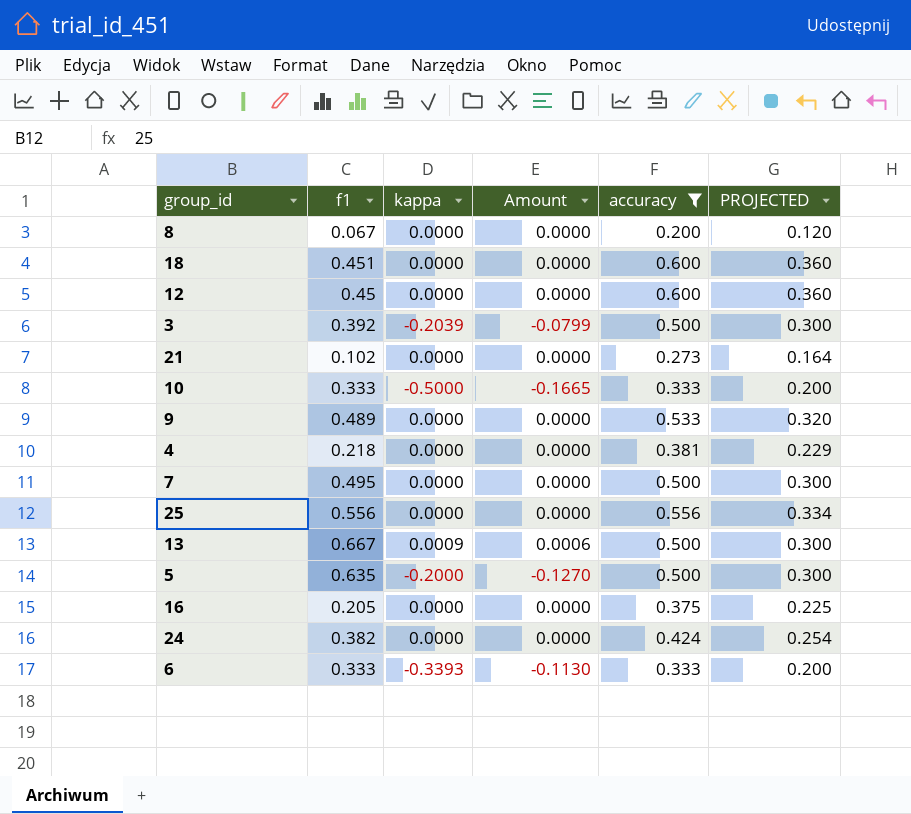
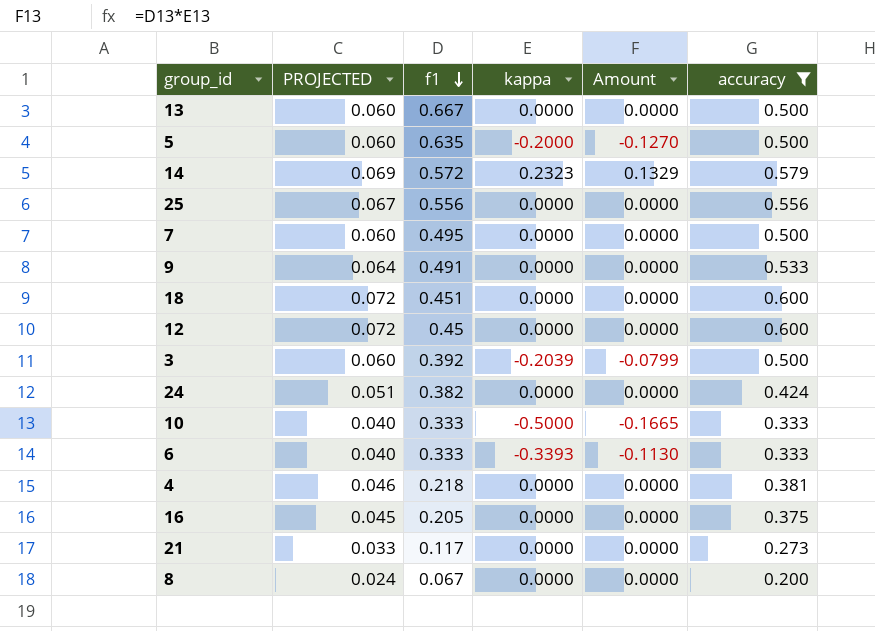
row order: none -> f1 descending
column PROJECTED | formula: [accuracy] * 0.6 -> [accuracy] * 0.12
column PROJECTED | position: 6 -> 2
13 | kappa: 0.0009 -> 0.0000
13 | Amount: 0.0006 -> 0.0000
row 14: none -> 0.069 | 0.572 | 0.2323 | 0.1329 | 0.579
9 | f1: 0.489 -> 0.491
21 | f1: 0.102 -> 0.117

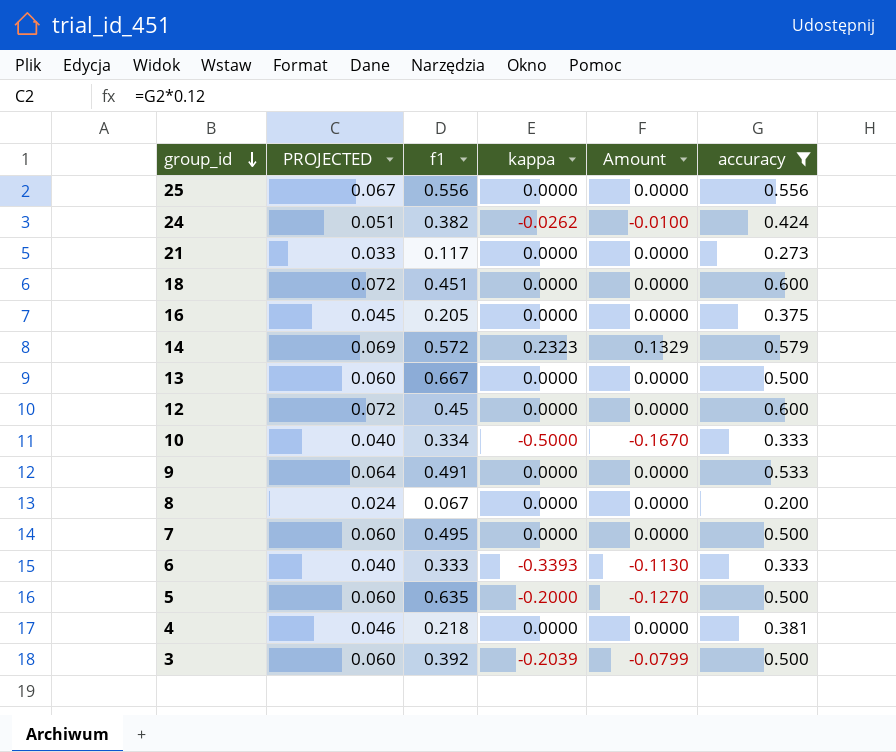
row order: f1 descending -> group_id descending
24 | kappa: 0.0000 -> -0.0262
24 | Amount: 0.0000 -> -0.0100
10 | f1: 0.333 -> 0.334
10 | Amount: -0.1665 -> -0.1670

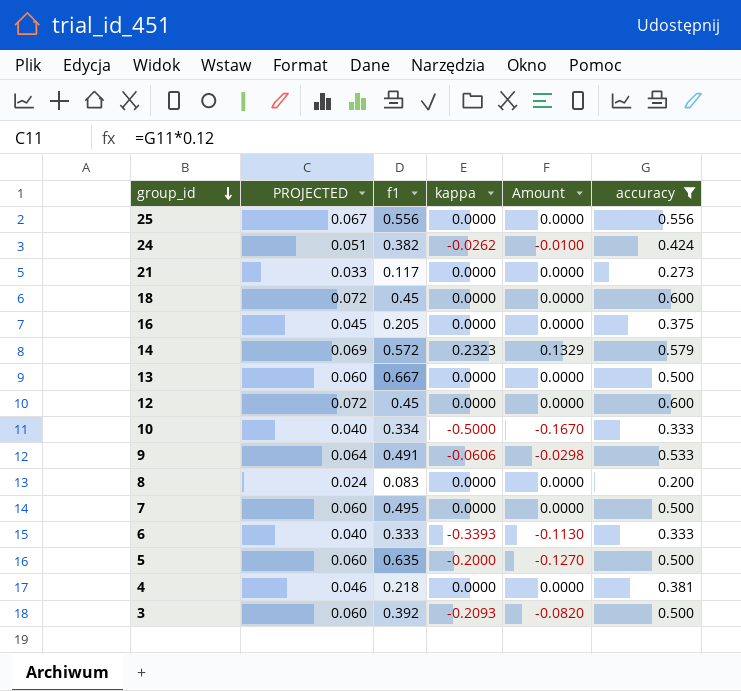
18 | f1: 0.451 -> 0.45
9 | kappa: 0.0000 -> -0.0606
9 | Amount: 0.0000 -> -0.0298
8 | f1: 0.067 -> 0.083
3 | kappa: -0.2039 -> -0.2093
3 | Amount: -0.0799 -> -0.0820

